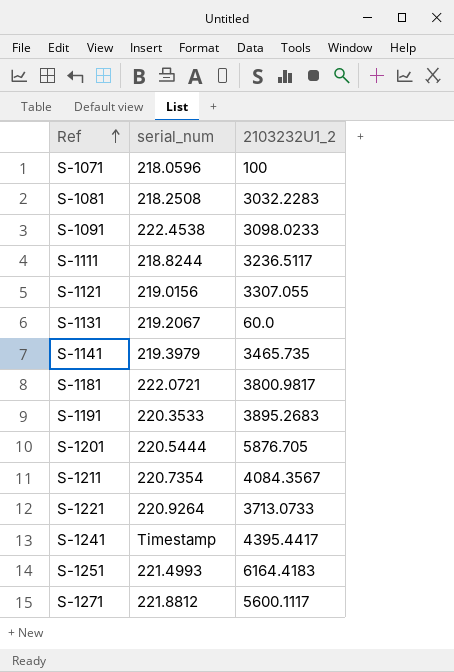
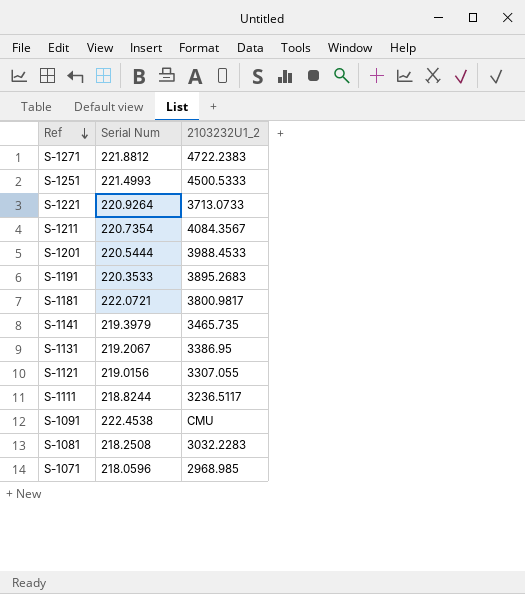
row order: Ref ascending -> Ref descending
column name: serial_num -> Serial Num
row S-1241: Timestamp | 4395.4417 -> none
S-1271 | 2103232U1_2: 5600.1117 -> 4722.2383
S-1251 | 2103232U1_2: 6164.4183 -> 4500.5333
S-1201 | 2103232U1_2: 5876.705 -> 3988.4533
S-1131 | 2103232U1_2: 60.0 -> 3386.95
S-1091 | 2103232U1_2: 3098.0233 -> CMU
S-1071 | 2103232U1_2: 100 -> 2968.985

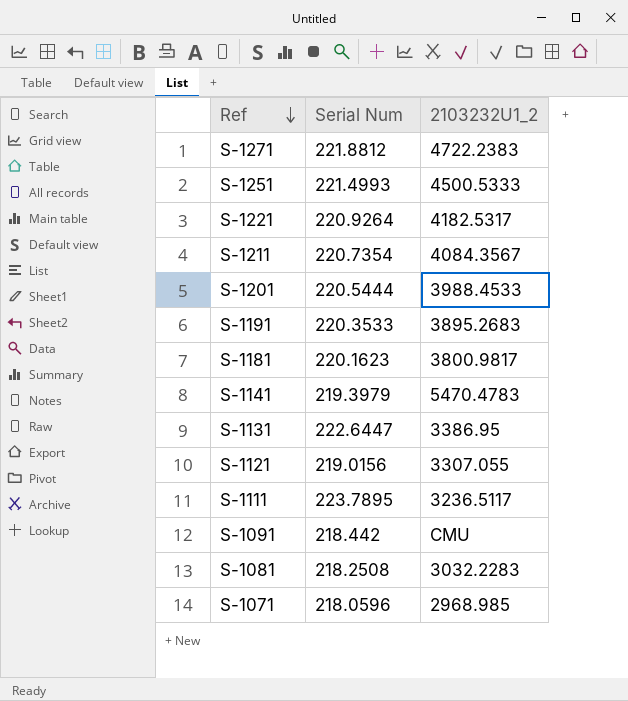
S-1221 | 2103232U1_2: 3713.0733 -> 4182.5317
S-1181 | Serial Num: 222.0721 -> 220.1623
S-1141 | 2103232U1_2: 3465.735 -> 5470.4783
S-1131 | Serial Num: 219.2067 -> 222.6447
S-1111 | Serial Num: 218.8244 -> 223.7895
S-1091 | Serial Num: 222.4538 -> 218.442

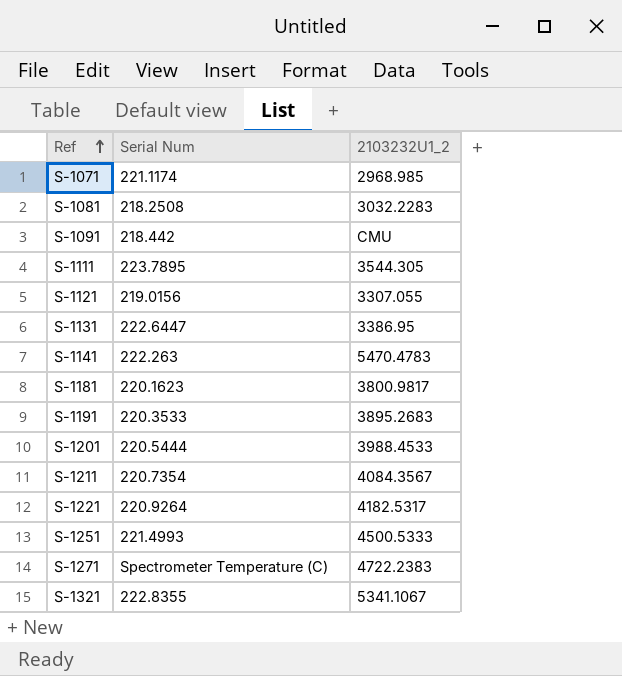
row order: Ref descending -> Ref ascending
S-1071 | Serial Num: 218.0596 -> 221.1174
S-1111 | 2103232U1_2: 3236.5117 -> 3544.305
S-1141 | Serial Num: 219.3979 -> 222.263
S-1271 | Serial Num: 221.8812 -> Spectrometer Temperature (C)
row S-1321: none -> 222.8355 | 5341.1067

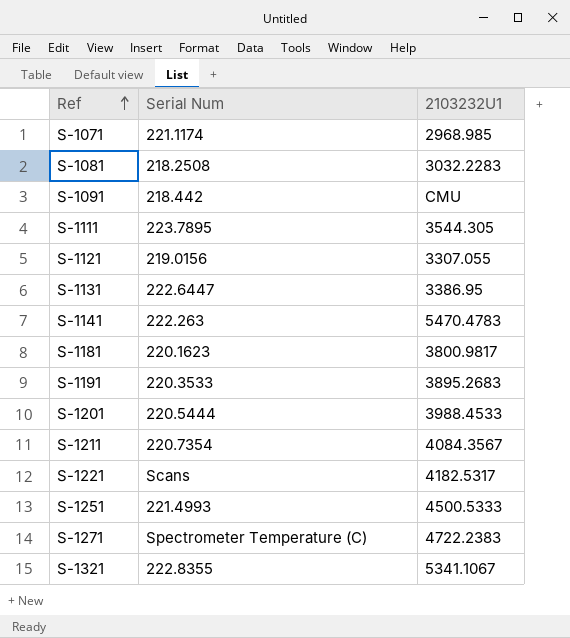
column name: 2103232U1_2 -> 2103232U1
S-1221 | Serial Num: 220.9264 -> Scans

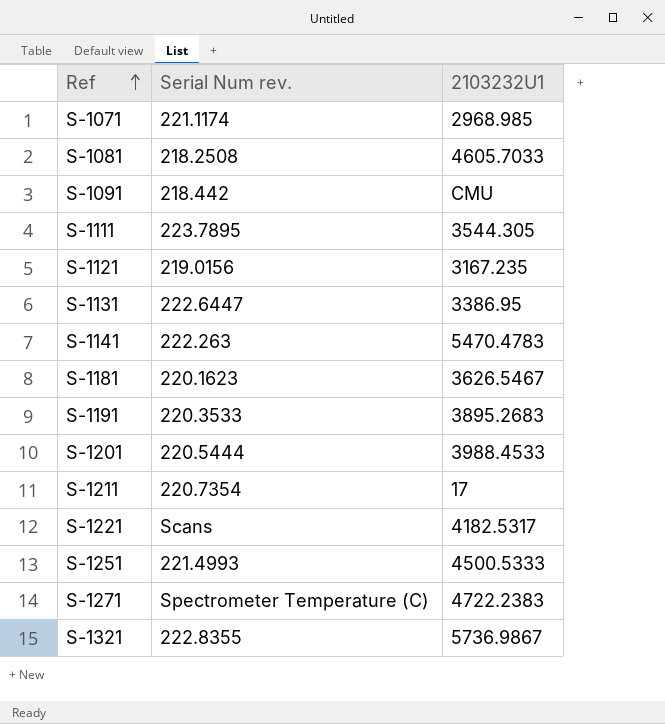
column name: Serial Num -> Serial Num rev.
S-1081 | 2103232U1: 3032.2283 -> 4605.7033
S-1121 | 2103232U1: 3307.055 -> 3167.235
S-1181 | 2103232U1: 3800.9817 -> 3626.5467
S-1211 | 2103232U1: 4084.3567 -> 17
S-1321 | 2103232U1: 5341.1067 -> 5736.9867

